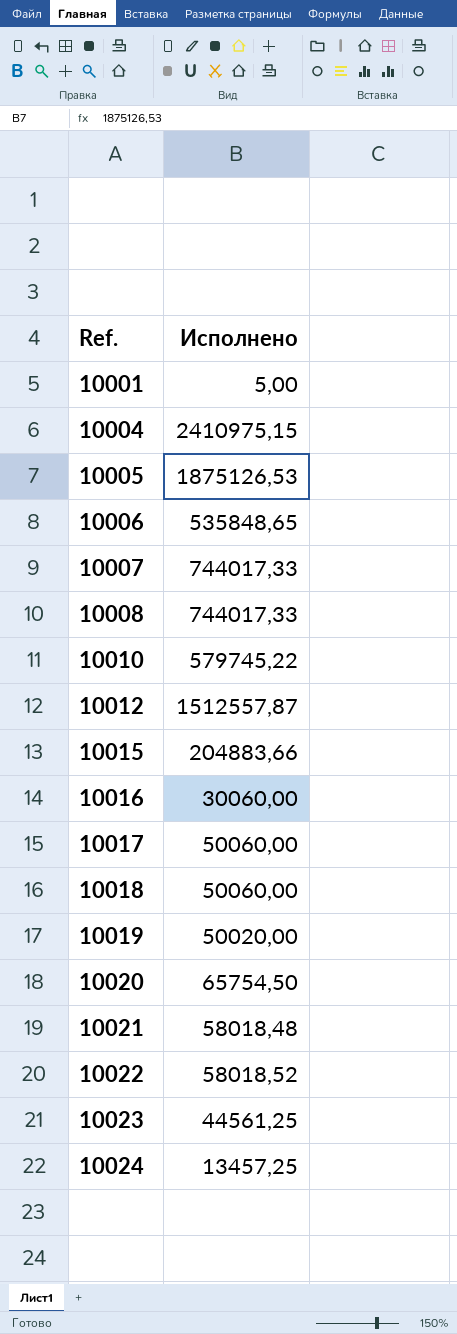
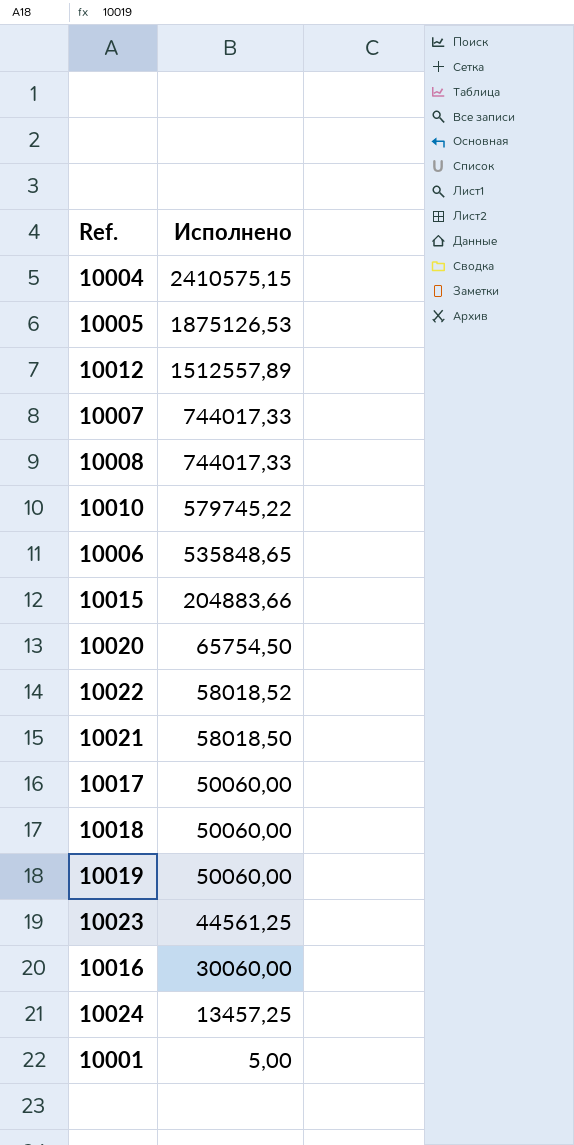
row order: Ref. ascending -> Исполнено descending
10004 | Исполнено: 2410975,15 -> 2410575,15
10012 | Исполнено: 1512557,87 -> 1512557,89
10021 | Исполнено: 58018,48 -> 58018,50
10019 | Исполнено: 50020,00 -> 50060,00

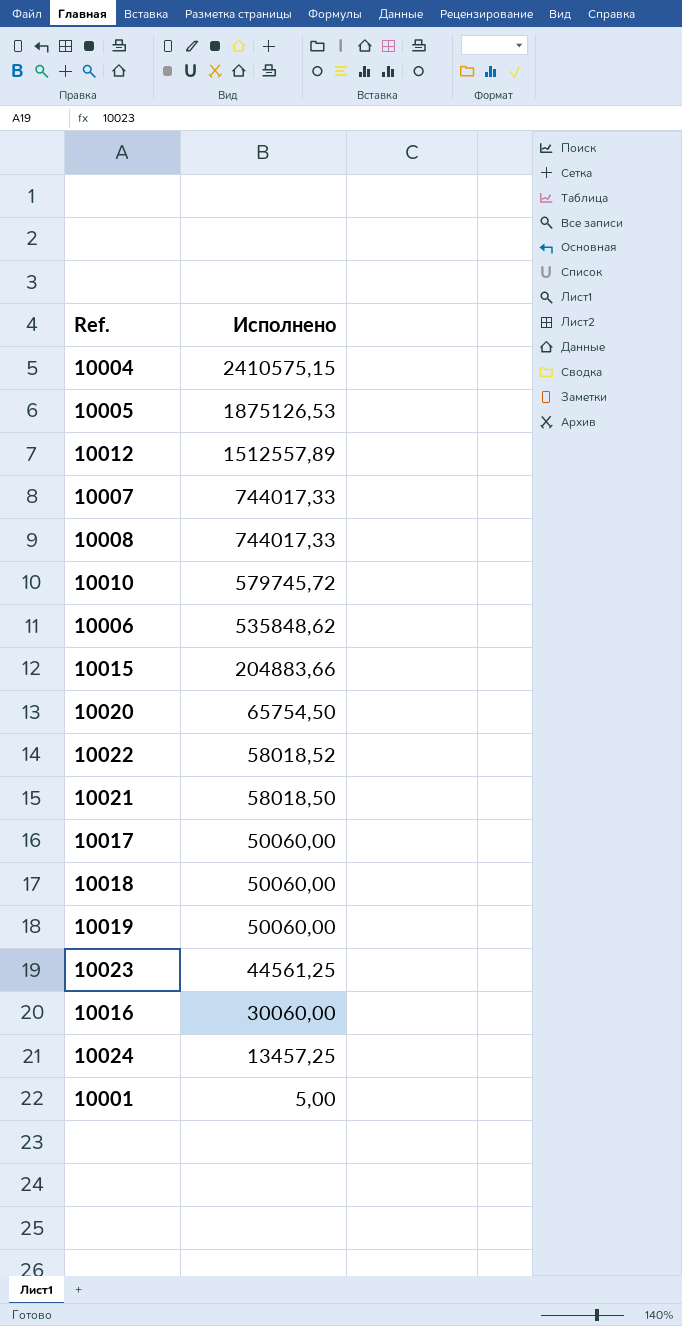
10010 | Исполнено: 579745,22 -> 579745,72
10006 | Исполнено: 535848,65 -> 535848,62

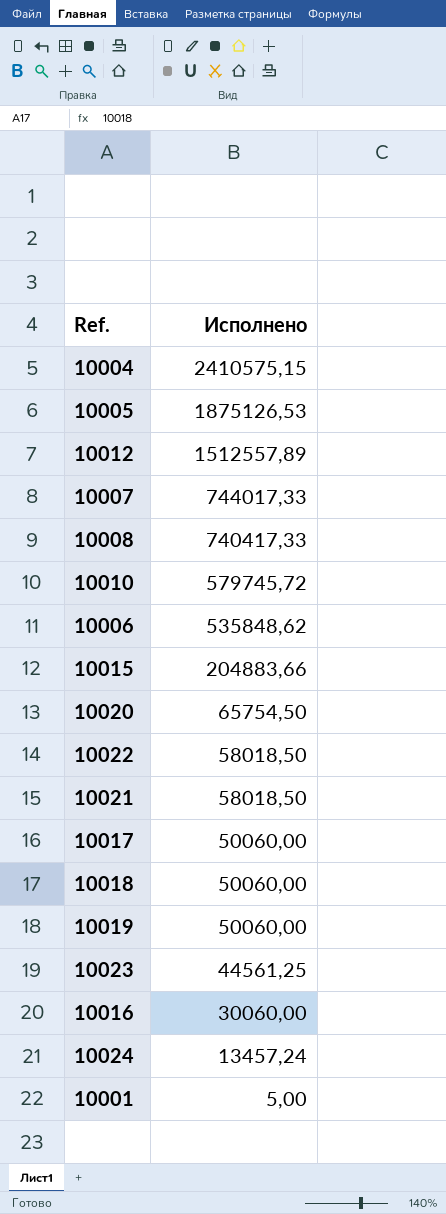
10008 | Исполнено: 744017,33 -> 740417,33
10022 | Исполнено: 58018,52 -> 58018,50
10024 | Исполнено: 13457,25 -> 13457,24

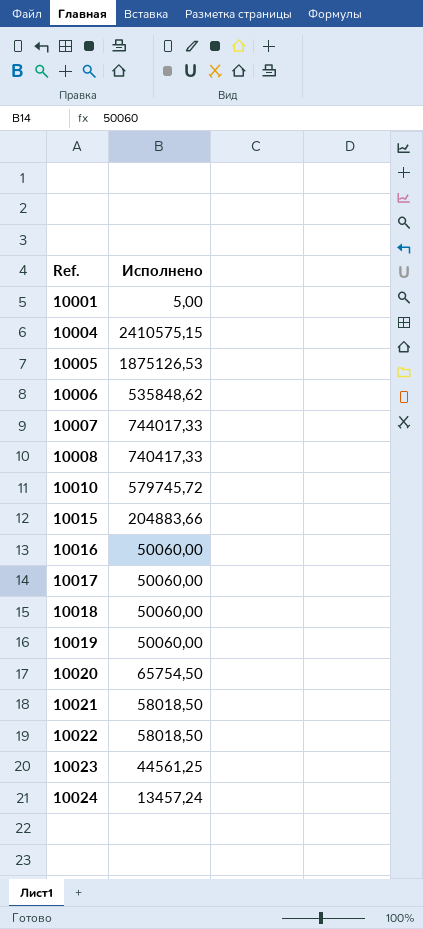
row order: Исполнено descending -> Ref. ascending
row 10012: 1512557,89 -> none
10016 | Исполнено: 30060,00 -> 50060,00

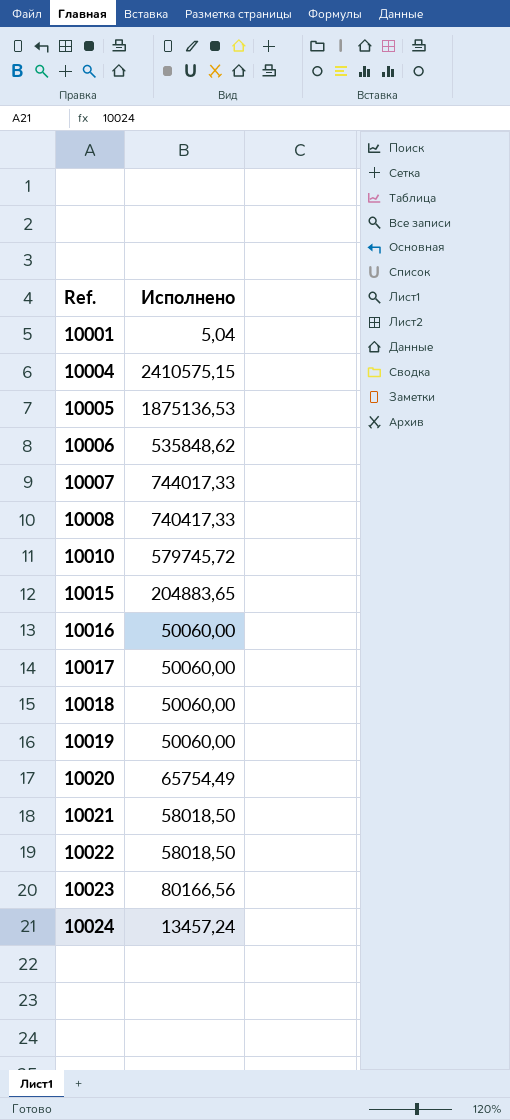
10001 | Исполнено: 5,00 -> 5,04
10005 | Исполнено: 1875126,53 -> 1875136,53
10015 | Исполнено: 204883,66 -> 204883,65
10020 | Исполнено: 65754,50 -> 65754,49
10023 | Исполнено: 44561,25 -> 80166,56

